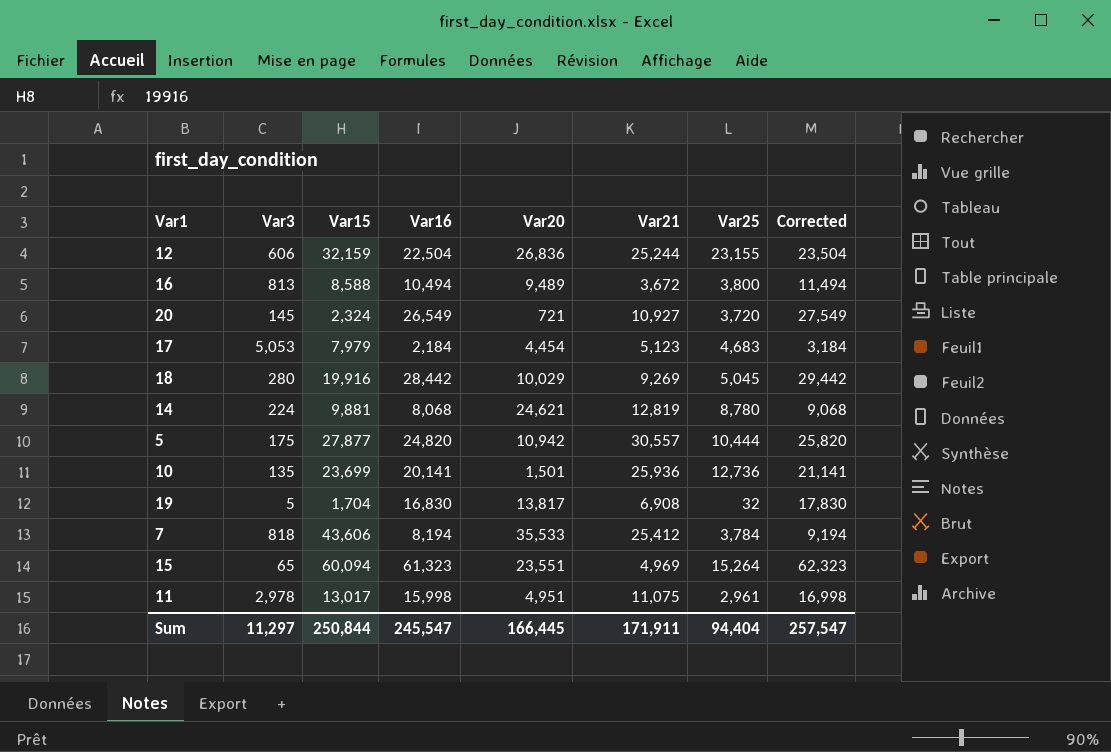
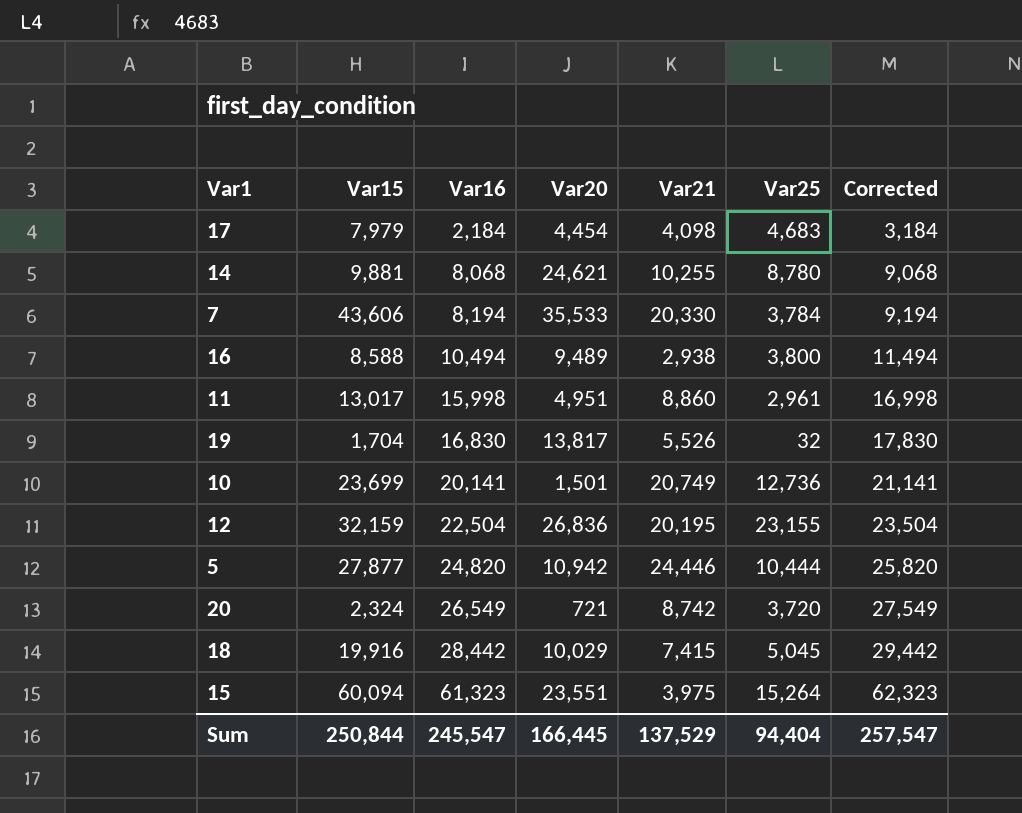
row order: none -> Var16 ascending
column Var3 | position: 2 -> none
17 | Var21: 5,123 -> 4,098
14 | Var21: 12,819 -> 10,255
7 | Var21: 25,412 -> 20,330
16 | Var21: 3,672 -> 2,938
11 | Var21: 11,075 -> 8,860
19 | Var21: 6,908 -> 5,526
10 | Var21: 25,936 -> 20,749
12 | Var21: 25,244 -> 20,195
5 | Var21: 30,557 -> 24,446
20 | Var21: 10,927 -> 8,742
18 | Var21: 9,269 -> 7,415
15 | Var21: 4,969 -> 3,975
Sum | Var21: 171,911 -> 137,529

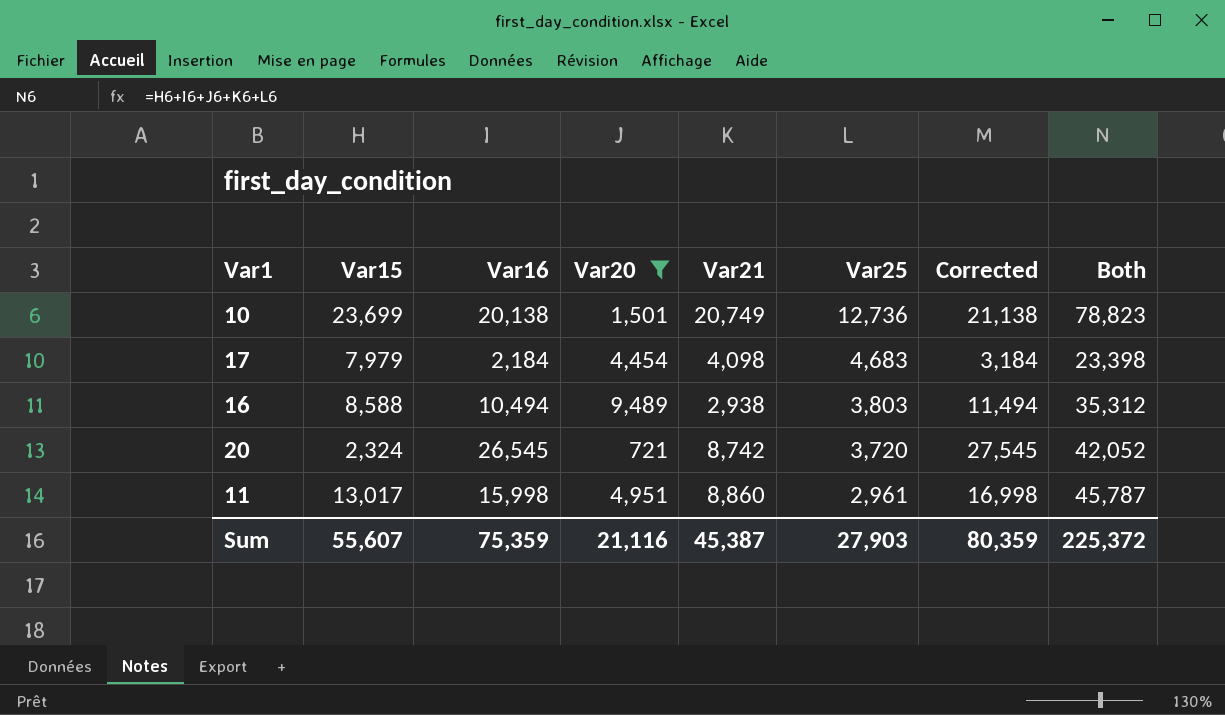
filter: none -> Var20 <= 9,489
row order: Var16 ascending -> Var25 descending
column Both | formula: none -> [Var15] + [Var16] + [Var20] + [Var21] + [Var25]
10 | Var16: 20,141 -> 20,138
10 | Corrected: 21,141 -> 21,138
16 | Var25: 3,800 -> 3,803
20 | Var16: 26,549 -> 26,545
20 | Corrected: 27,549 -> 27,545
Sum | Var15: 250,844 -> 55,607
Sum | Var16: 245,547 -> 75,359
Sum | Var20: 166,445 -> 21,116
Sum | Var21: 137,529 -> 45,387
Sum | Var25: 94,404 -> 27,903
Sum | Corrected: 257,547 -> 80,359

